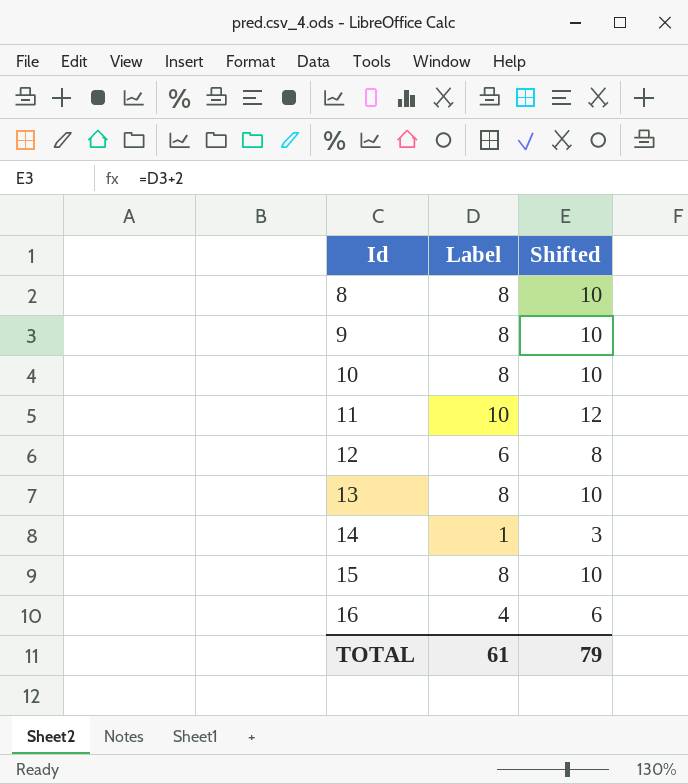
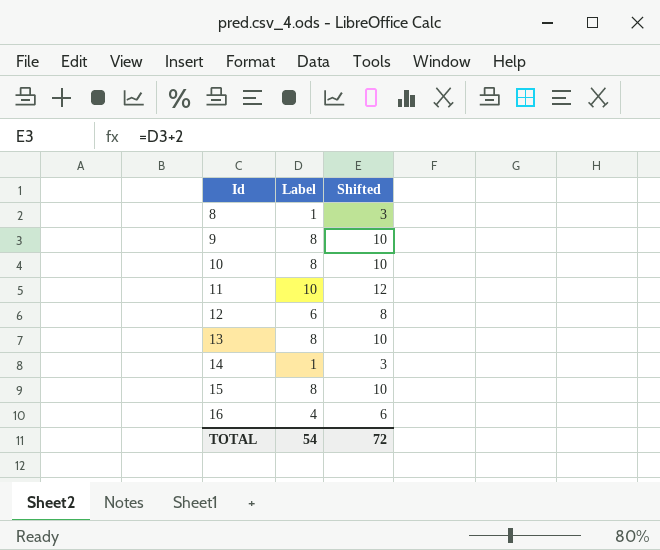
8 | Label: 8 -> 1
8 | Shifted: 10 -> 3
TOTAL | Label: 61 -> 54
TOTAL | Shifted: 79 -> 72

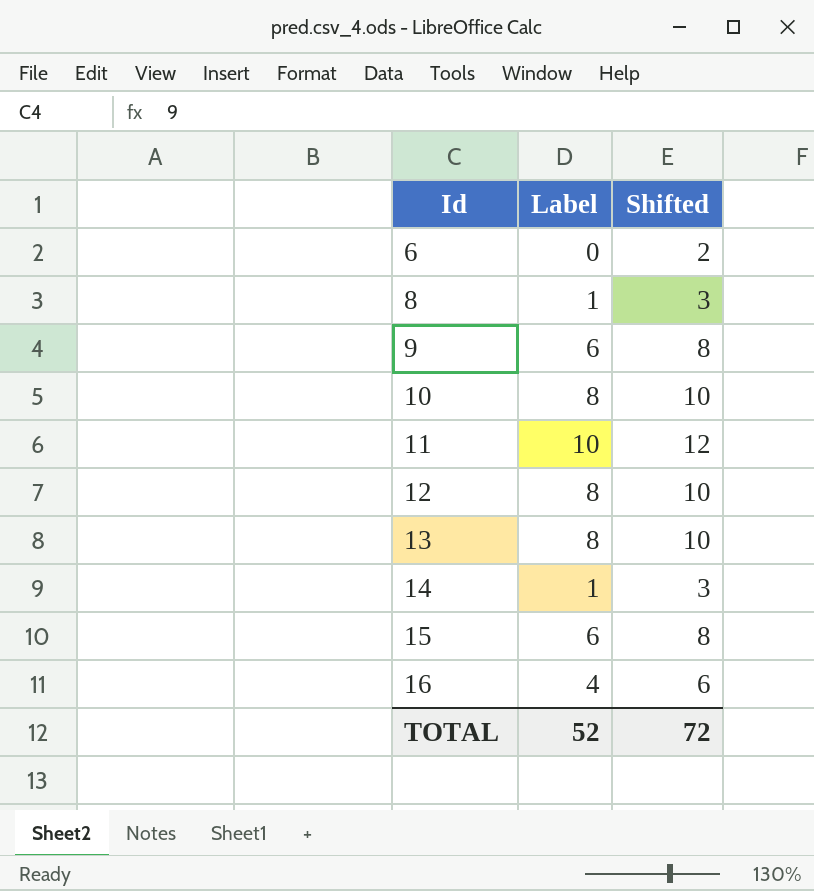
row 6: none -> 0 | 2
9 | Label: 8 -> 6
9 | Shifted: 10 -> 8
12 | Label: 6 -> 8
12 | Shifted: 8 -> 10
15 | Label: 8 -> 6
15 | Shifted: 10 -> 8
TOTAL | Label: 54 -> 52

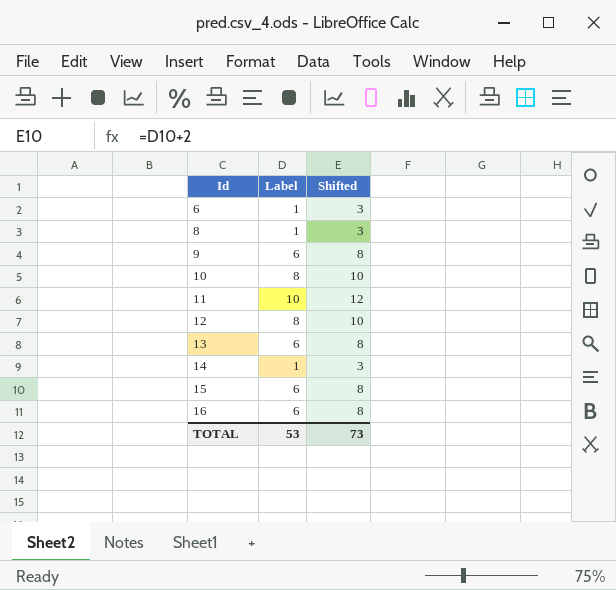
6 | Label: 0 -> 1
6 | Shifted: 2 -> 3
13 | Label: 8 -> 6
13 | Shifted: 10 -> 8
16 | Label: 4 -> 6
16 | Shifted: 6 -> 8
TOTAL | Label: 52 -> 53
TOTAL | Shifted: 72 -> 73

